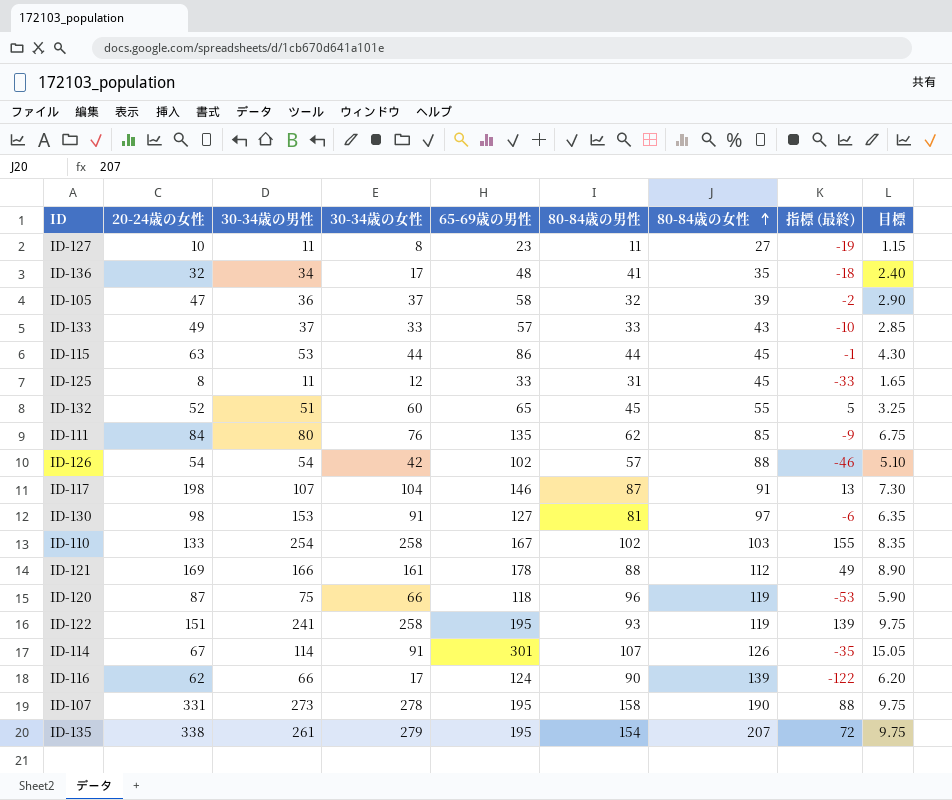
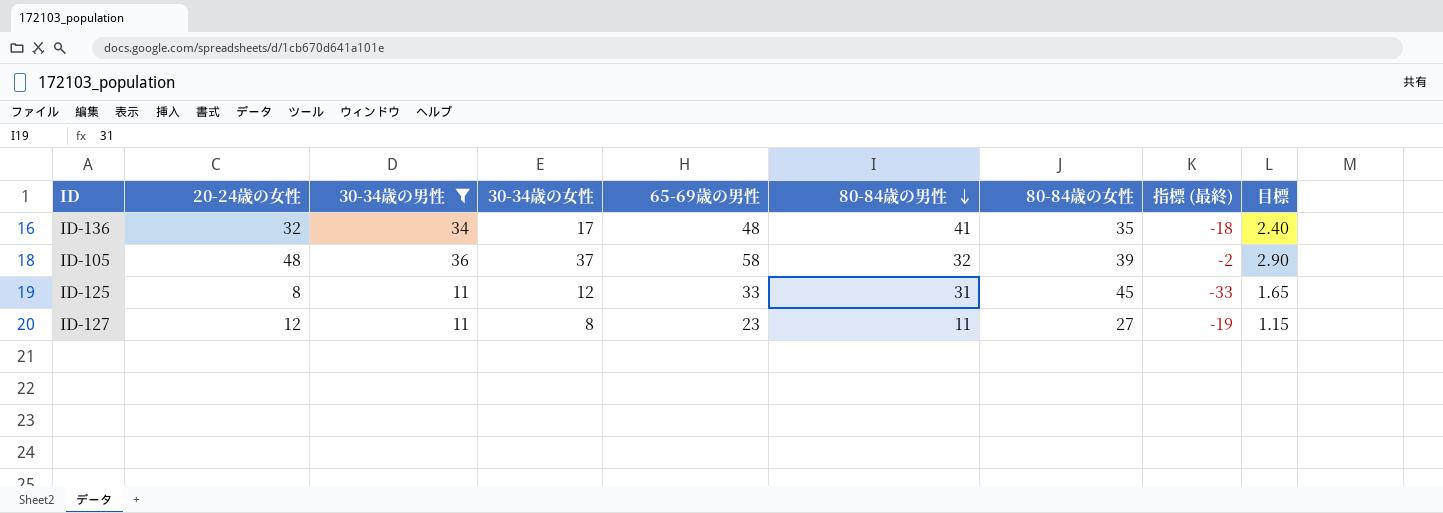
filter: none -> 30-34歳の男性 <= 36
row order: 80-84歳の女性 ascending -> 80-84歳の男性 descending
ID-105 | 20-24歳の女性: 47 -> 48
ID-127 | 20-24歳の女性: 10 -> 12

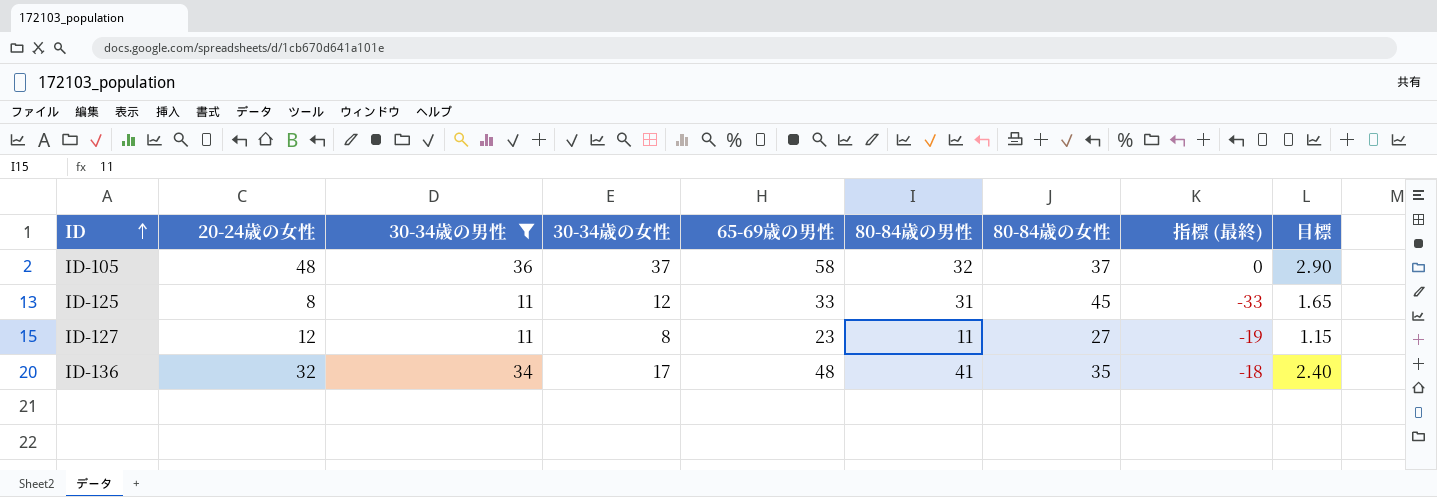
row order: 80-84歳の男性 descending -> ID ascending
ID-105 | 80-84歳の女性: 39 -> 37
ID-105 | 指標 (最終): -2 -> 0

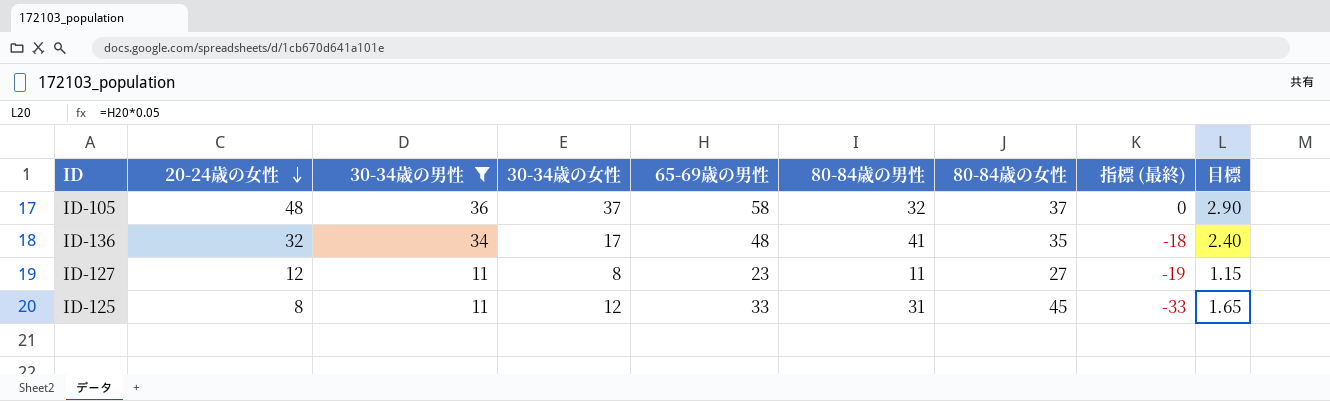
row order: ID ascending -> 20-24歳の女性 descending

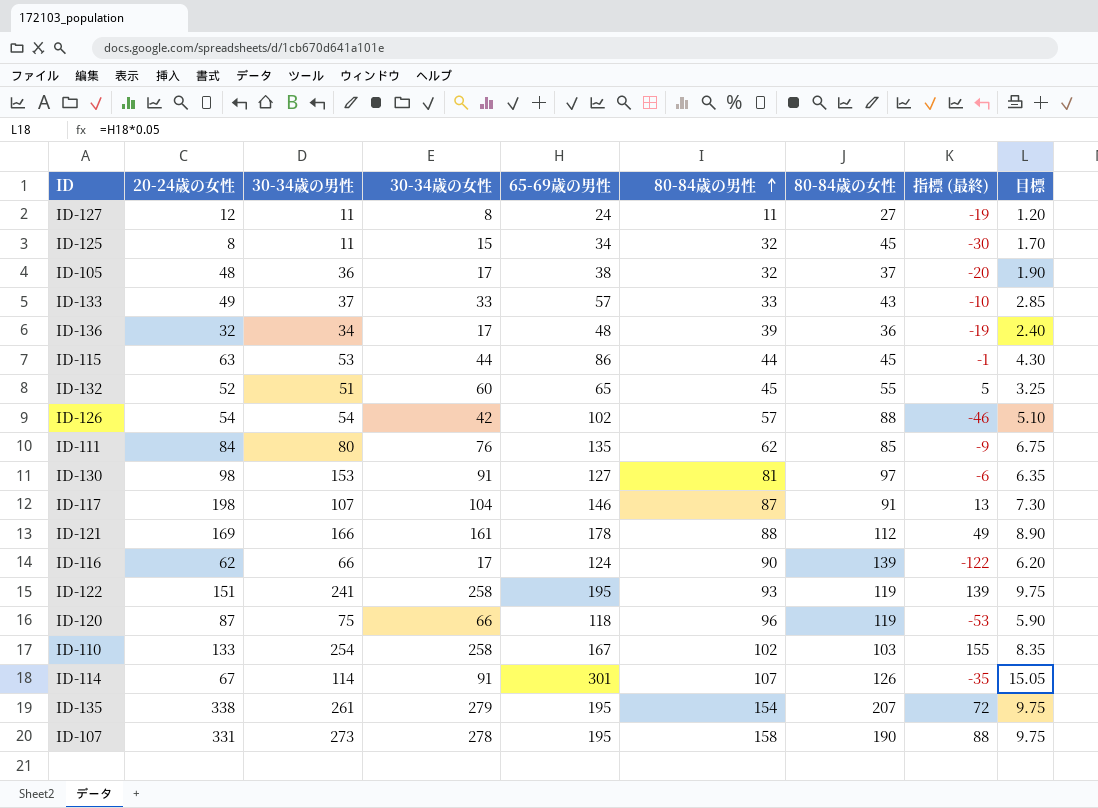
filter: 30-34歳の男性 <= 36 -> none
row order: 20-24歳の女性 descending -> 80-84歳の男性 ascending
ID-127 | 65-69歳の男性: 23 -> 24
ID-127 | 目標: 1.15 -> 1.20
ID-125 | 30-34歳の女性: 12 -> 15
ID-125 | 65-69歳の男性: 33 -> 34
ID-125 | 80-84歳の男性: 31 -> 32
ID-125 | 指標 (最終): -33 -> -30
ID-125 | 目標: 1.65 -> 1.70
ID-105 | 30-34歳の女性: 37 -> 17
ID-105 | 65-69歳の男性: 58 -> 38
ID-105 | 指標 (最終): 0 -> -20
ID-105 | 目標: 2.90 -> 1.90
ID-136 | 80-84歳の男性: 41 -> 39
ID-136 | 80-84歳の女性: 35 -> 36
ID-136 | 指標 (最終): -18 -> -19

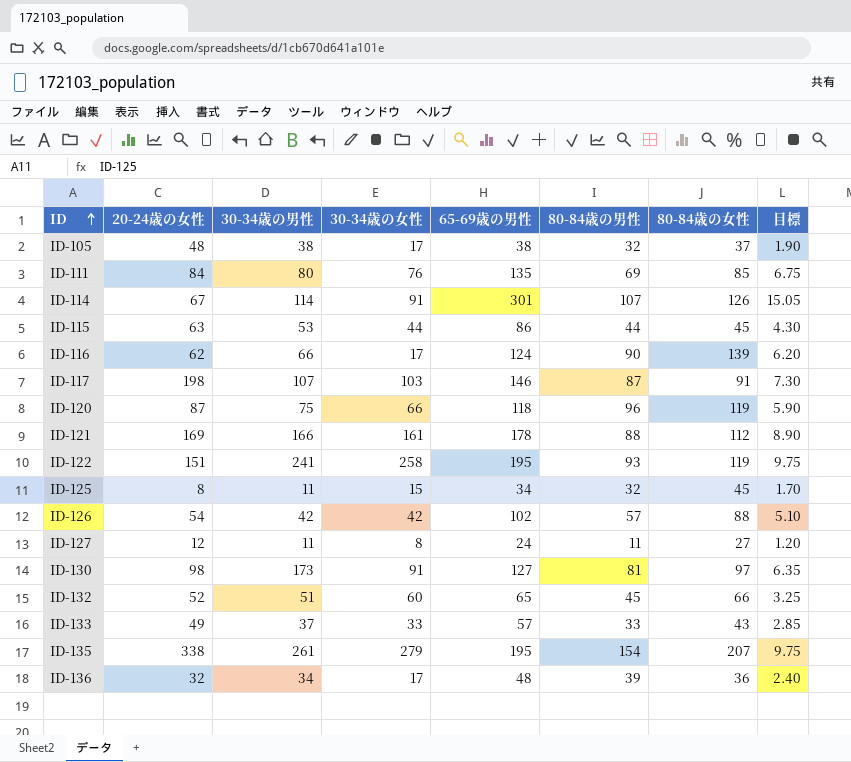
row order: 80-84歳の男性 ascending -> ID ascending
column 指標 (最終) | formula: [30-34歳の女性] - [80-84歳の女性] -> none
row ID-110: 133 | 254 | 258 | 167 | 102 | 103 | 155 | 8.35 -> none
row ID-107: 331 | 273 | 278 | 195 | 158 | 190 | 88 | 9.75 -> none
ID-105 | 30-34歳の男性: 36 -> 38
ID-111 | 80-84歳の男性: 62 -> 69
ID-117 | 30-34歳の女性: 104 -> 103
ID-126 | 30-34歳の男性: 54 -> 42
ID-130 | 30-34歳の男性: 153 -> 173
ID-132 | 80-84歳の女性: 55 -> 66

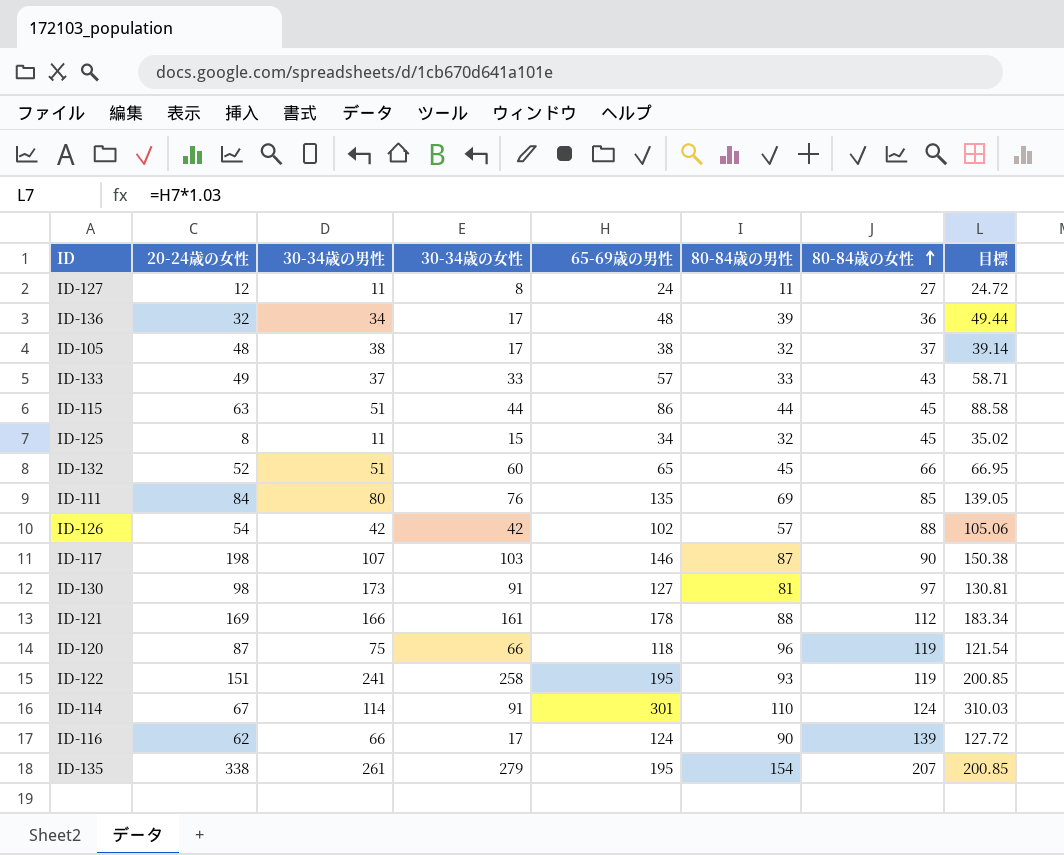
row order: ID ascending -> 80-84歳の女性 ascending
column 目標 | formula: [65-69歳の男性] * 0.05 -> [65-69歳の男性] * 1.03
ID-115 | 30-34歳の男性: 53 -> 51
ID-117 | 80-84歳の女性: 91 -> 90
ID-114 | 80-84歳の男性: 107 -> 110
ID-114 | 80-84歳の女性: 126 -> 124

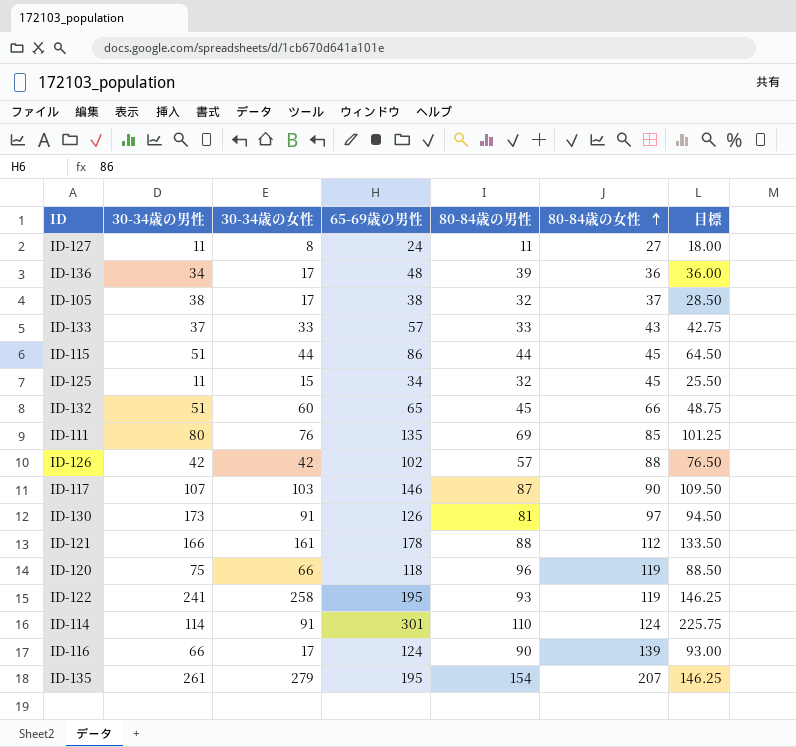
column 20-24歳の女性 | position: 2 -> none
column 目標 | formula: [65-69歳の男性] * 1.03 -> [65-69歳の男性] * 0.75
ID-130 | 65-69歳の男性: 127 -> 126

